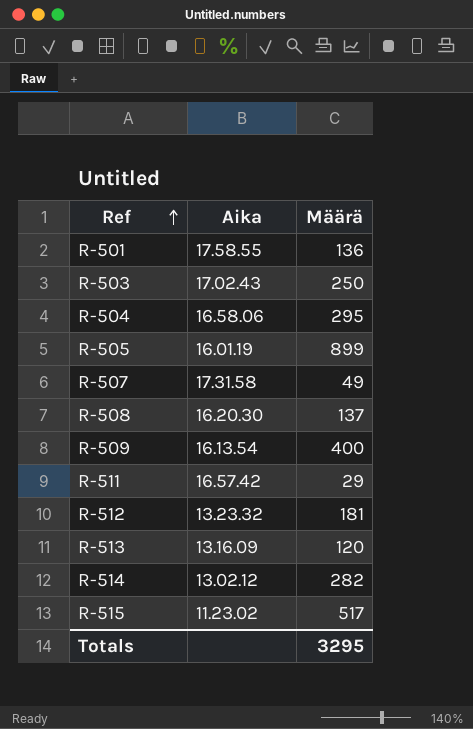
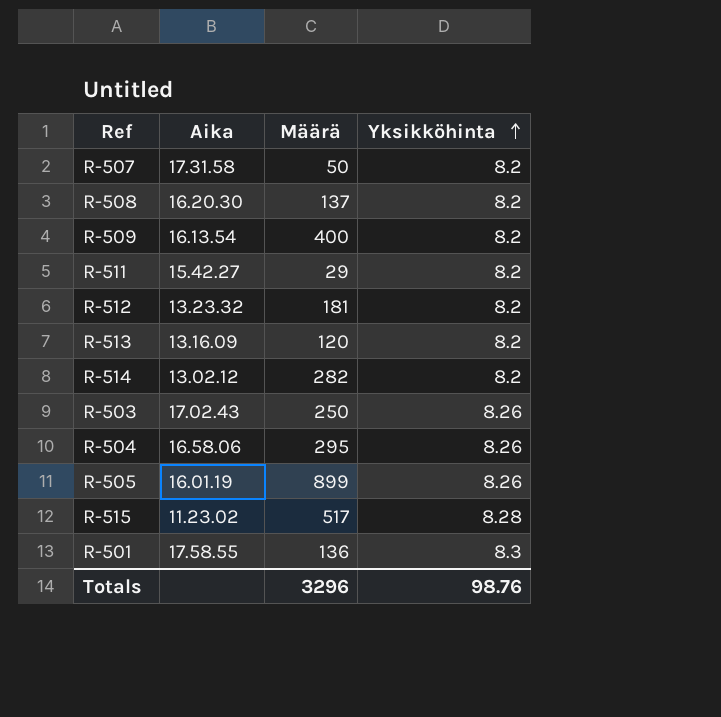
row order: Ref ascending -> Yksikköhinta ascending
column Yksikköhinta | position: none -> 4
R-507 | Määrä: 49 -> 50
R-511 | Aika: 16.57.42 -> 15.42.27
Totals | Määrä: 3295 -> 3296

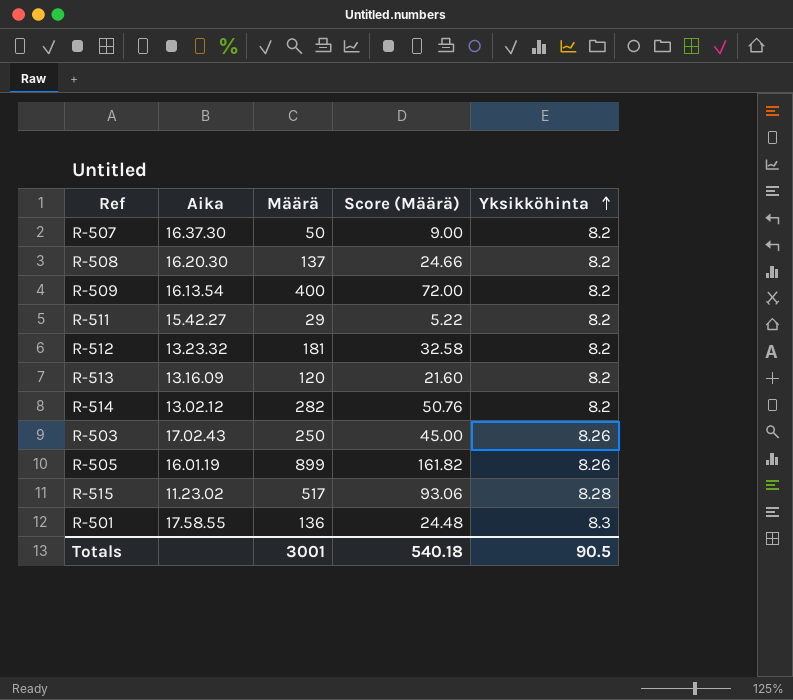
column Score (Määrä) | formula: none -> [Määrä] * 0.18
row R-504: 16.58.06 | 295 | 8.26 -> none
R-507 | Aika: 17.31.58 -> 16.37.30
Totals | Määrä: 3296 -> 3001
Totals | Yksikköhinta: 98.76 -> 90.5

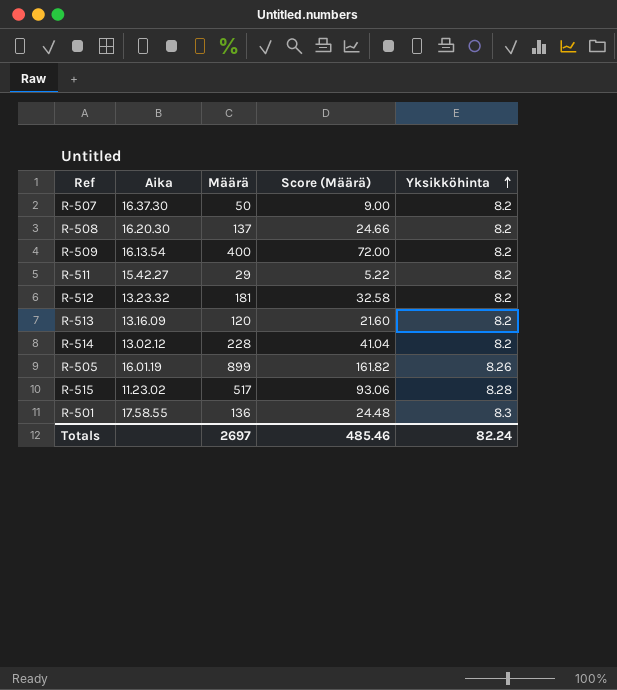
row R-503: 17.02.43 | 250 | 45.00 | 8.26 -> none
R-514 | Määrä: 282 -> 228
R-514 | Score (Määrä): 50.76 -> 41.04
Totals | Määrä: 3001 -> 2697
Totals | Score (Määrä): 540.18 -> 485.46
Totals | Yksikköhinta: 90.5 -> 82.24

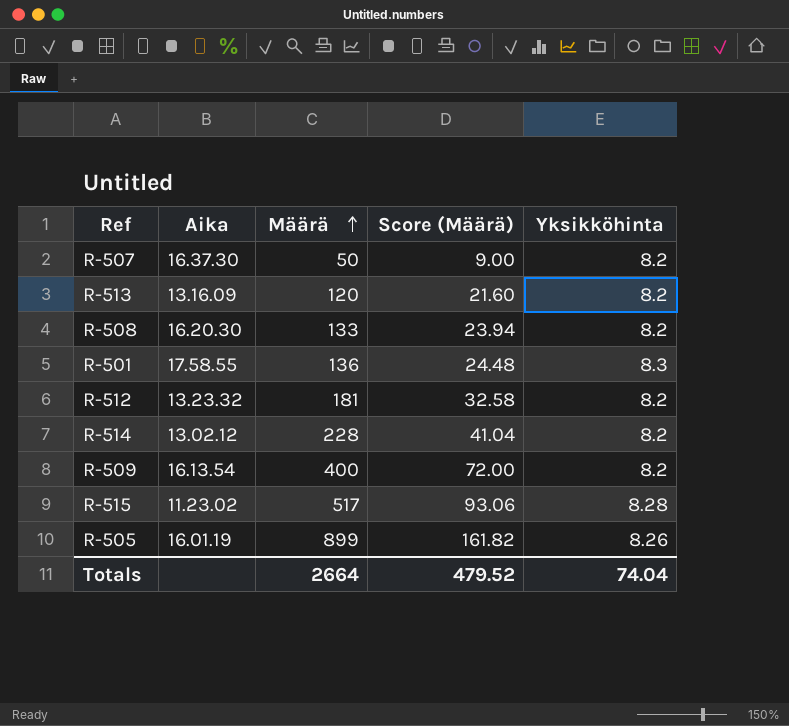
row order: Yksikköhinta ascending -> Määrä ascending
row R-511: 15.42.27 | 29 | 5.22 | 8.2 -> none
R-508 | Määrä: 137 -> 133
R-508 | Score (Määrä): 24.66 -> 23.94
Totals | Määrä: 2697 -> 2664
Totals | Score (Määrä): 485.46 -> 479.52
Totals | Yksikköhinta: 82.24 -> 74.04

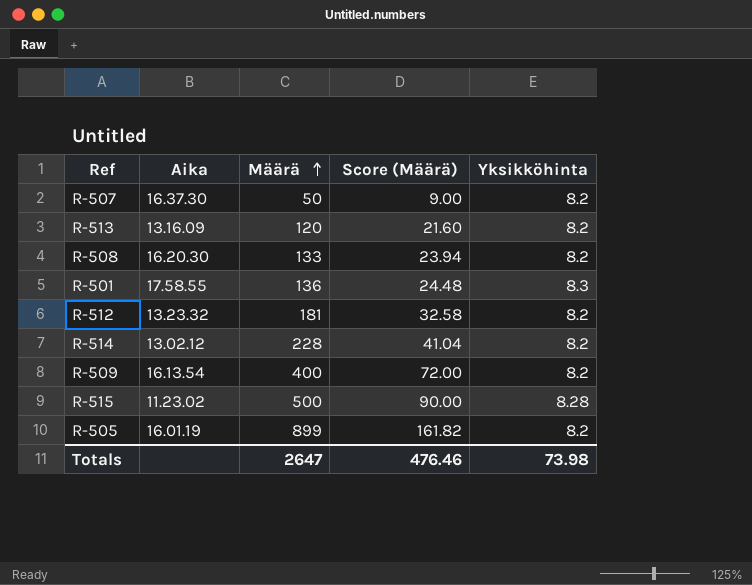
R-515 | Määrä: 517 -> 500
R-515 | Score (Määrä): 93.06 -> 90.00
R-505 | Yksikköhinta: 8.26 -> 8.2
Totals | Määrä: 2664 -> 2647
Totals | Score (Määrä): 479.52 -> 476.46
Totals | Yksikköhinta: 74.04 -> 73.98

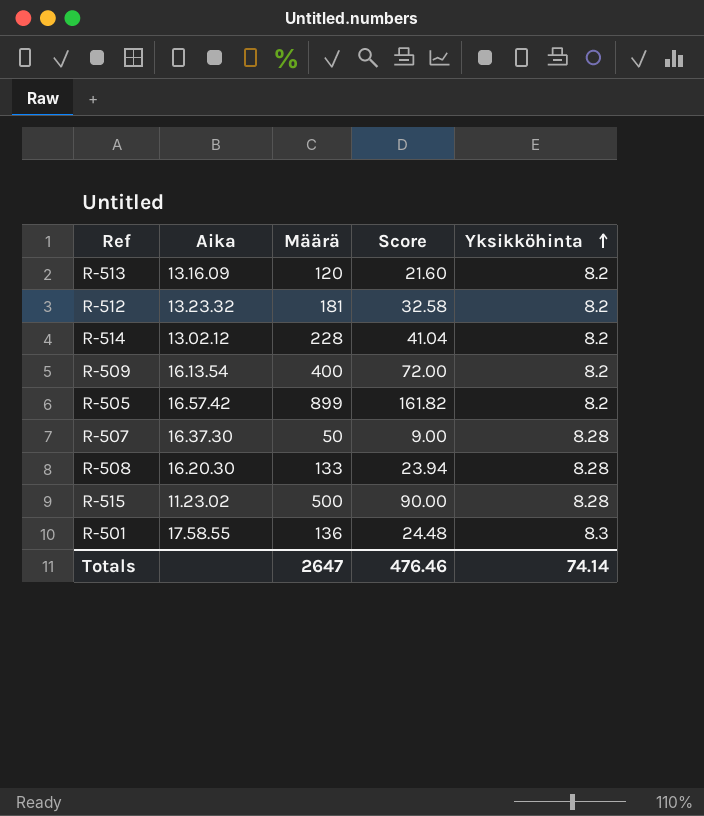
row order: Määrä ascending -> Yksikköhinta ascending
column name: Score (Määrä) -> Score
R-505 | Aika: 16.01.19 -> 16.57.42
R-507 | Yksikköhinta: 8.2 -> 8.28
R-508 | Yksikköhinta: 8.2 -> 8.28
Totals | Yksikköhinta: 73.98 -> 74.14

